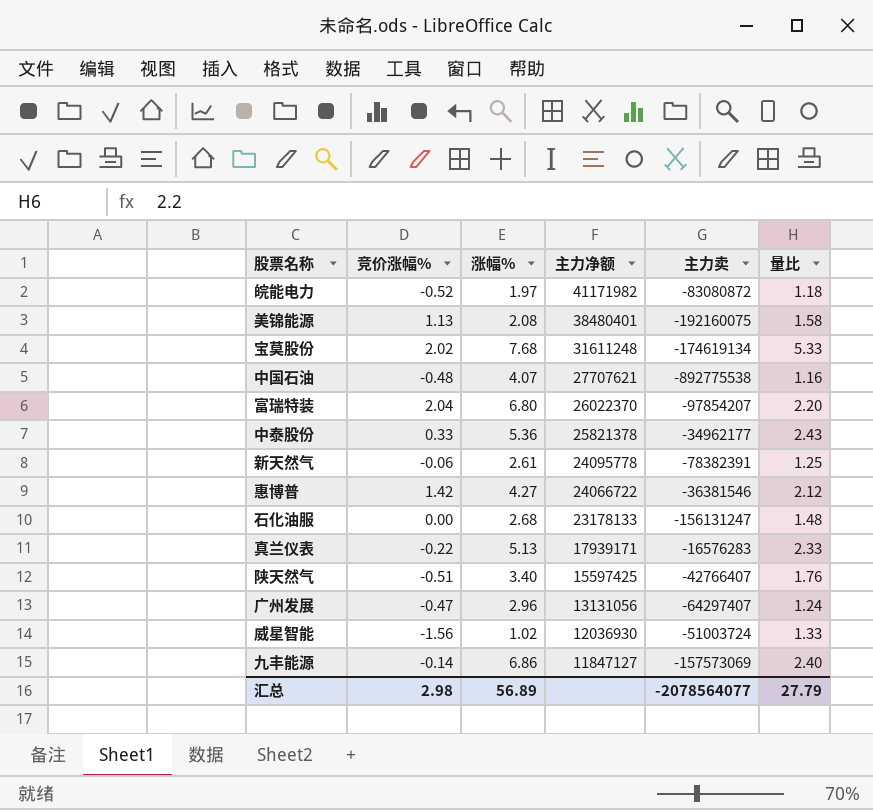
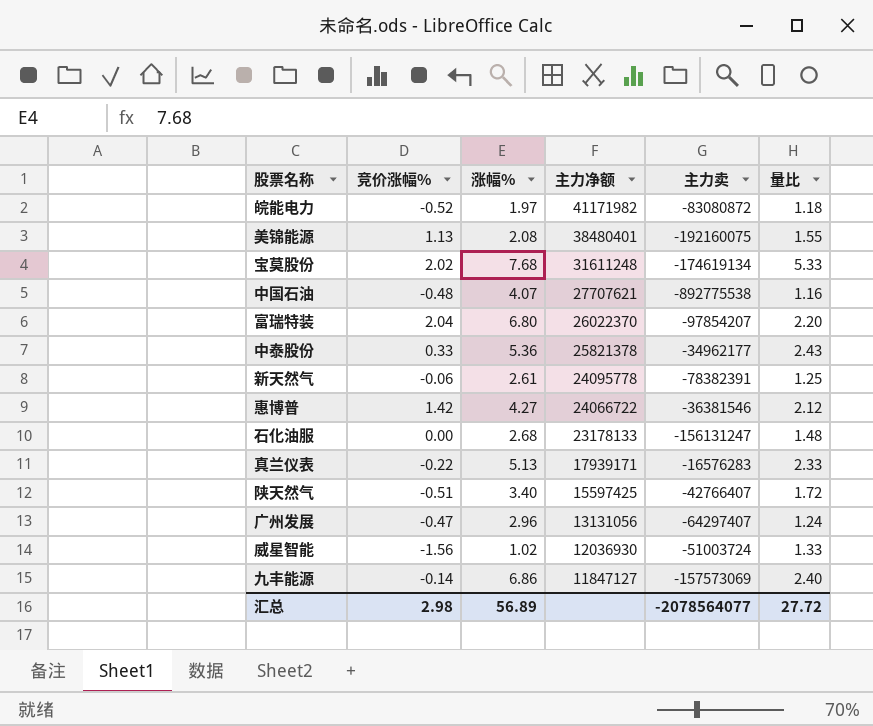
美锦能源 | 量比: 1.58 -> 1.55
陕天然气 | 量比: 1.76 -> 1.72
汇总 | 量比: 27.79 -> 27.72

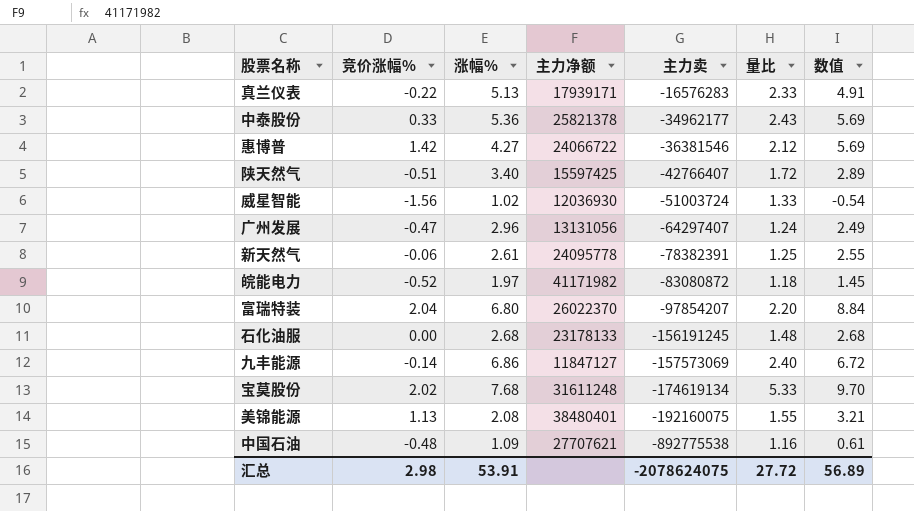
row order: 主力净额 descending -> 主力卖 descending
column 数值 | formula: none -> [竞价涨幅%] + [涨幅%]
石化油服 | 主力卖: -156131247 -> -156191245
中国石油 | 涨幅%: 4.07 -> 1.09
汇总 | 涨幅%: 56.89 -> 53.91
汇总 | 主力卖: -2078564077 -> -2078624075

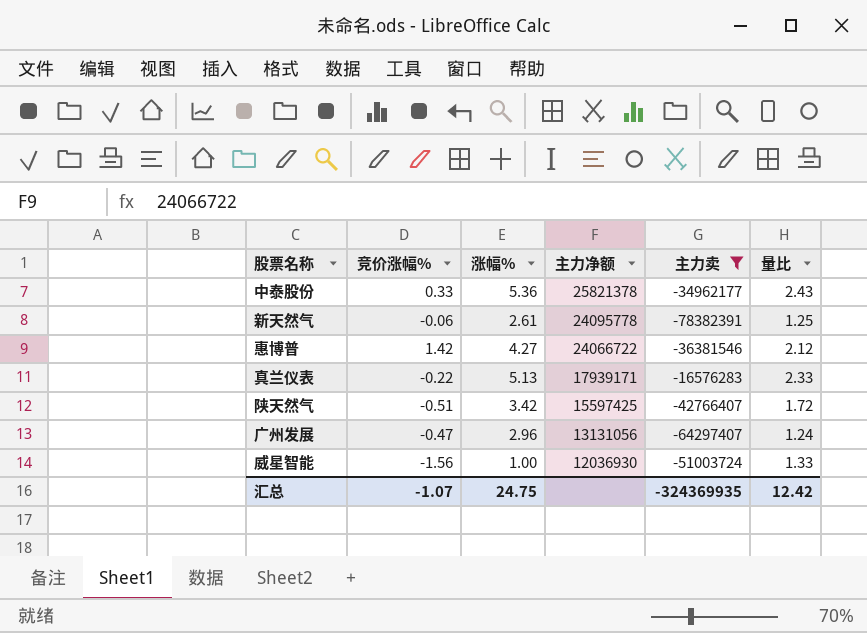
filter: none -> 主力卖 >= -78382391
row order: 主力卖 descending -> 主力净额 descending
column 数值 | formula: [竞价涨幅%] + [涨幅%] -> none
陕天然气 | 涨幅%: 3.40 -> 3.42
威星智能 | 涨幅%: 1.02 -> 1.00
汇总 | 竞价涨幅%: 2.98 -> -1.07
汇总 | 涨幅%: 53.91 -> 24.75
汇总 | 主力卖: -2078624075 -> -324369935
汇总 | 量比: 27.72 -> 12.42

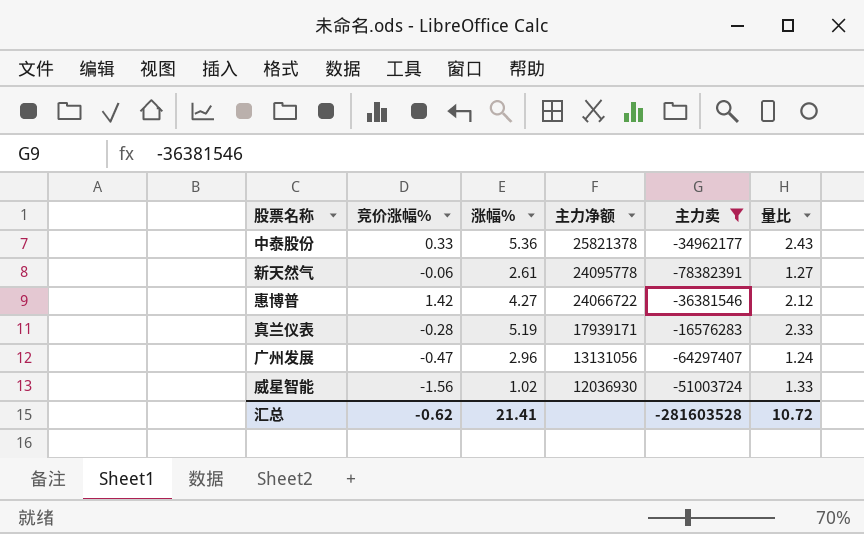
row 陕天然气: -0.51 | 3.42 | 15597425 | -42766407 | 1.72 -> none
新天然气 | 量比: 1.25 -> 1.27
真兰仪表 | 竞价涨幅%: -0.22 -> -0.28
真兰仪表 | 涨幅%: 5.13 -> 5.19
威星智能 | 涨幅%: 1.00 -> 1.02
汇总 | 竞价涨幅%: -1.07 -> -0.62
汇总 | 涨幅%: 24.75 -> 21.41
汇总 | 主力卖: -324369935 -> -281603528
汇总 | 量比: 12.42 -> 10.72

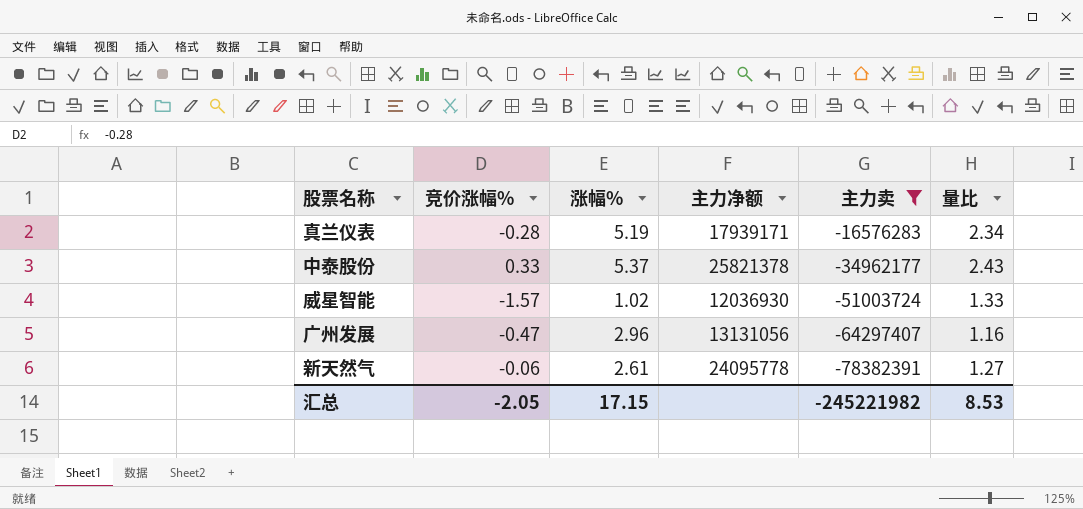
row order: 主力净额 descending -> 主力卖 descending
row 惠博普: 1.42 | 4.27 | 24066722 | -36381546 | 2.12 -> none
真兰仪表 | 量比: 2.33 -> 2.34
中泰股份 | 涨幅%: 5.36 -> 5.37
威星智能 | 竞价涨幅%: -1.56 -> -1.57
广州发展 | 量比: 1.24 -> 1.16
汇总 | 竞价涨幅%: -0.62 -> -2.05
汇总 | 涨幅%: 21.41 -> 17.15
汇总 | 主力卖: -281603528 -> -245221982
汇总 | 量比: 10.72 -> 8.53

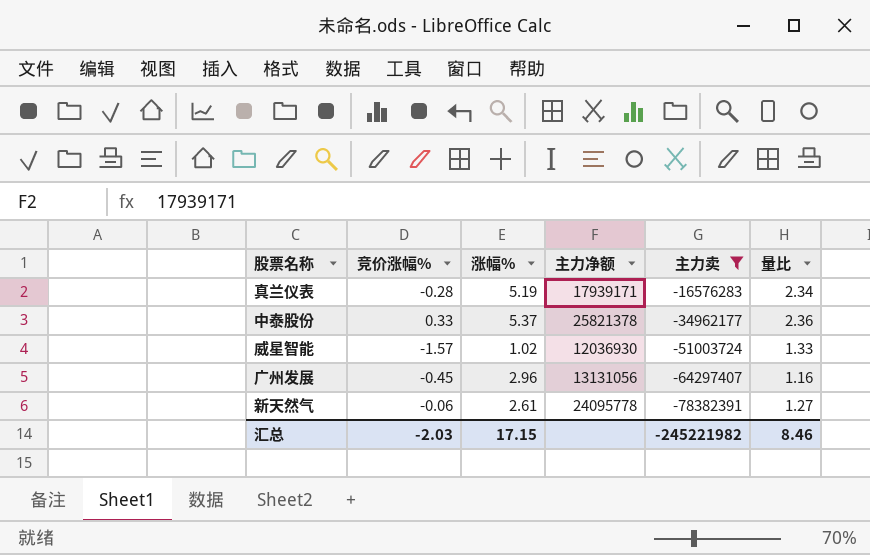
中泰股份 | 量比: 2.43 -> 2.36
广州发展 | 竞价涨幅%: -0.47 -> -0.45
汇总 | 竞价涨幅%: -2.05 -> -2.03
汇总 | 量比: 8.53 -> 8.46

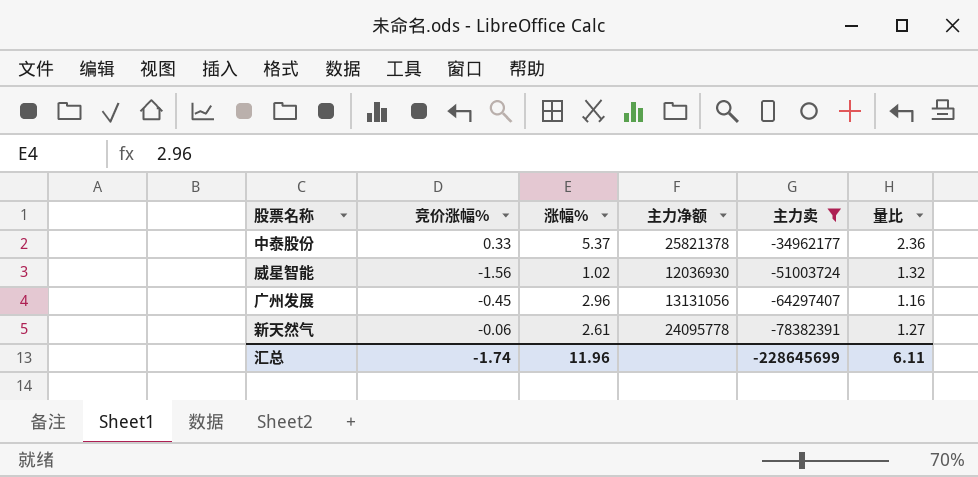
row 真兰仪表: -0.28 | 5.19 | 17939171 | -16576283 | 2.34 -> none
威星智能 | 竞价涨幅%: -1.57 -> -1.56
威星智能 | 量比: 1.33 -> 1.32
汇总 | 竞价涨幅%: -2.03 -> -1.74
汇总 | 涨幅%: 17.15 -> 11.96
汇总 | 主力卖: -245221982 -> -228645699
汇总 | 量比: 8.46 -> 6.11

